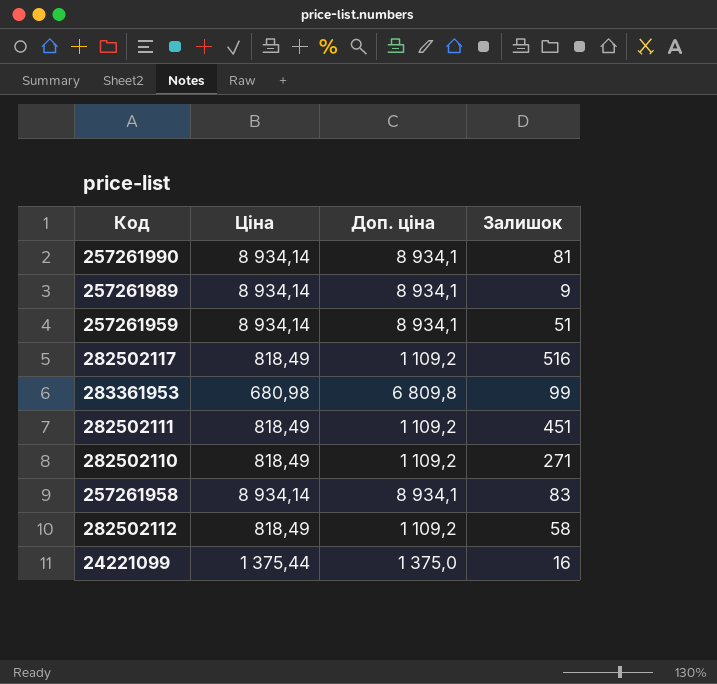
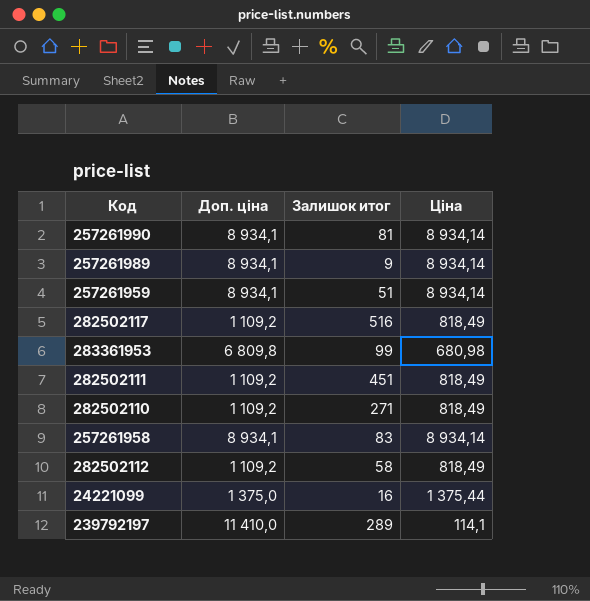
column name: Залишок -> Залишок итог
column Ціна | position: 2 -> 4
row 239792197: none -> 11 410,0 | 289 | 114,1

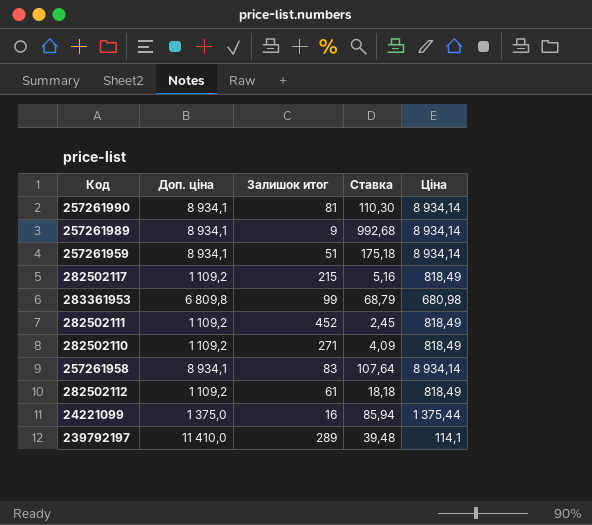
column Ставка | formula: none -> [Доп. ціна] / [Залишок итог]
282502117 | Залишок итог: 516 -> 215
282502111 | Залишок итог: 451 -> 452
282502112 | Залишок итог: 58 -> 61

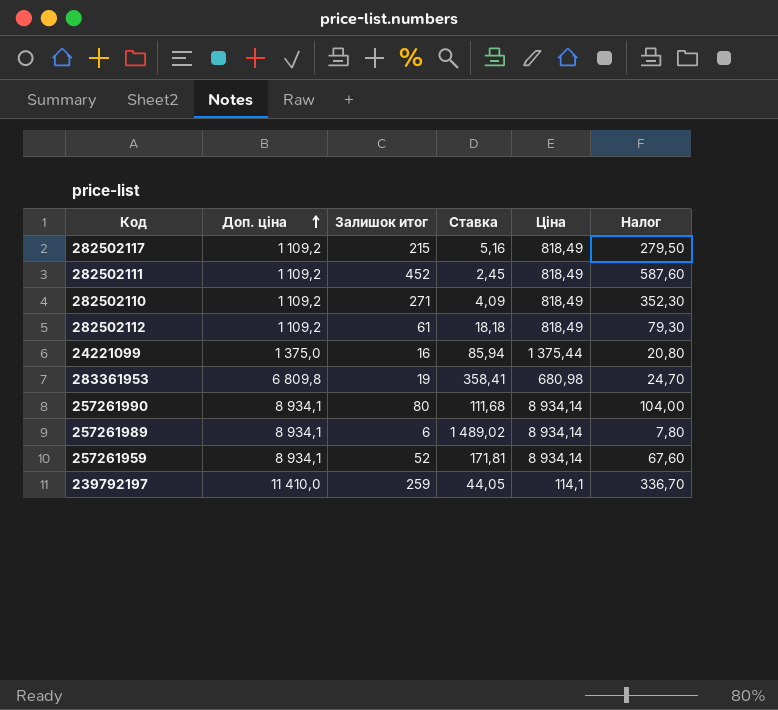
row order: none -> Доп. ціна ascending
column Налог | formula: none -> [Залишок итог] * 1,3
row 257261958: 8 934,1 | 83 | 107,64 | 8 934,14 -> none
283361953 | Залишок итог: 99 -> 19
283361953 | Ставка: 68,79 -> 358,41
257261990 | Залишок итог: 81 -> 80
257261990 | Ставка: 110,30 -> 111,68
257261989 | Залишок итог: 9 -> 6
257261989 | Ставка: 992,68 -> 1 489,02
257261959 | Залишок итог: 51 -> 52
257261959 | Ставка: 175,18 -> 171,81
239792197 | Залишок итог: 289 -> 259
239792197 | Ставка: 39,48 -> 44,05

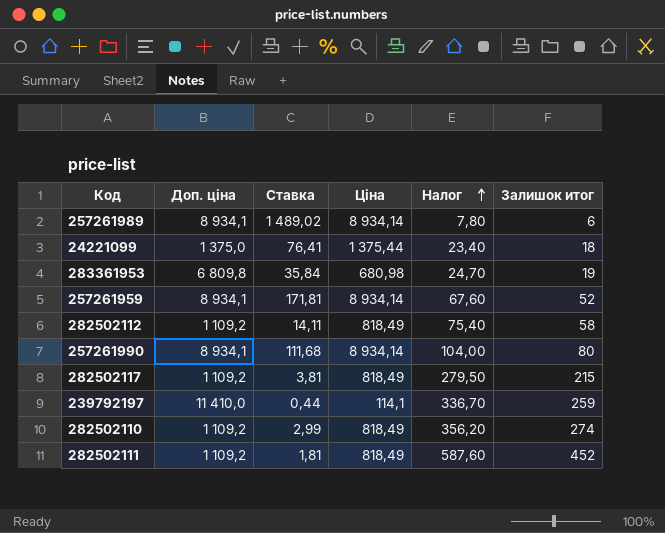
row order: Доп. ціна ascending -> Налог ascending
column Ставка | formula: [Доп. ціна] / [Залишок итог] -> [Ціна] / [Залишок итог]
column Залишок итог | position: 3 -> 6
24221099 | Налог: 20,80 -> 23,40
24221099 | Залишок итог: 16 -> 18
282502112 | Налог: 79,30 -> 75,40
282502112 | Залишок итог: 61 -> 58
282502110 | Налог: 352,30 -> 356,20
282502110 | Залишок итог: 271 -> 274

